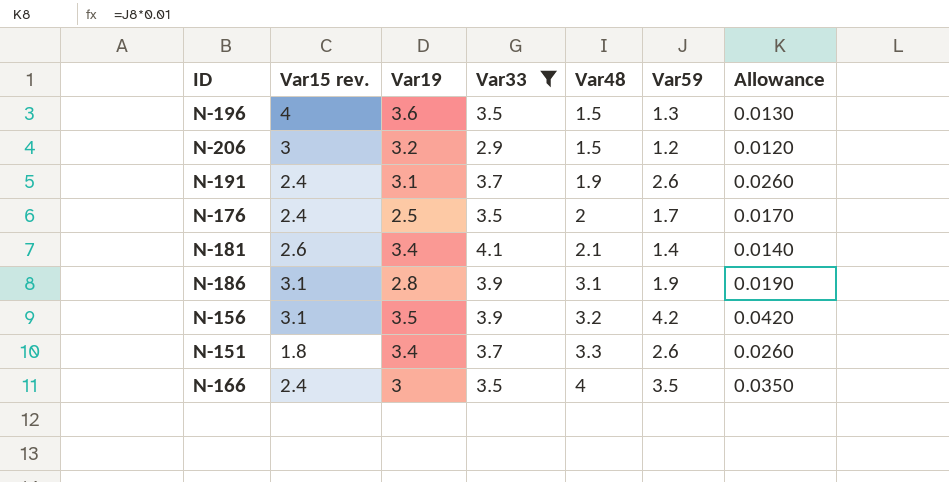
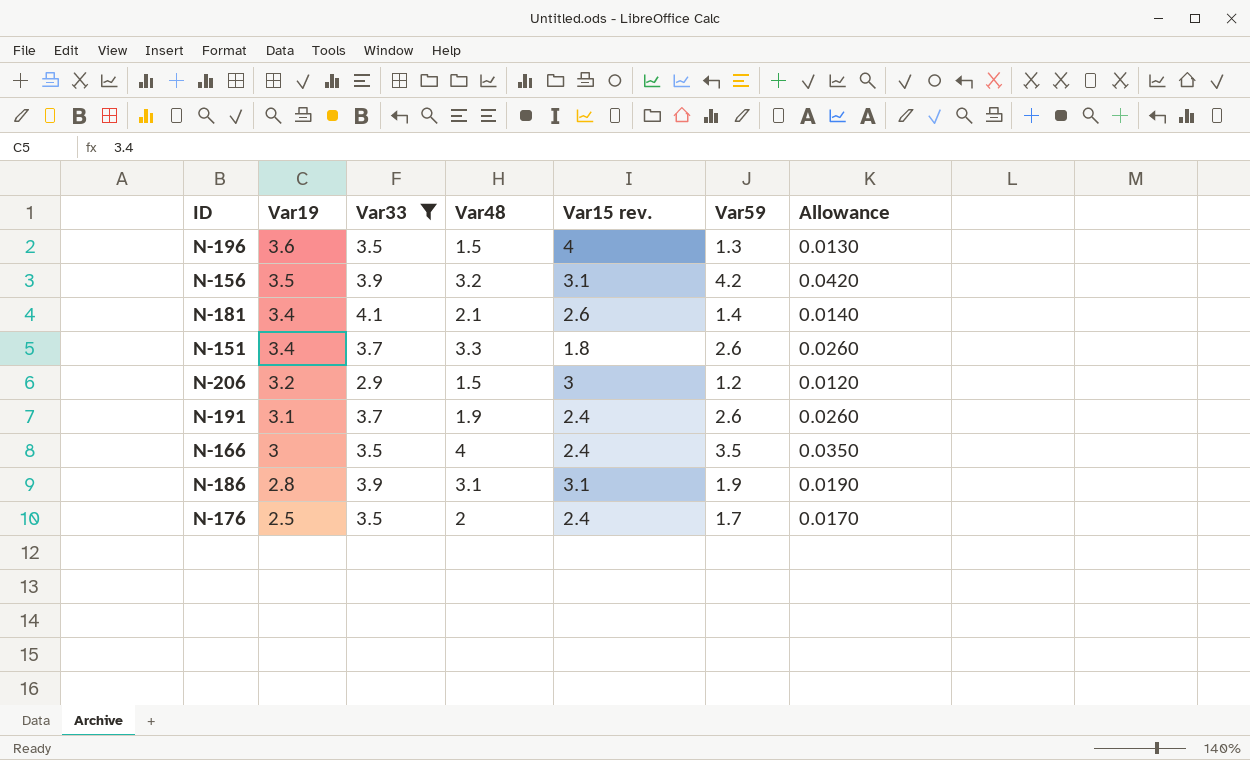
row order: Var48 ascending -> Var19 descending
column Var15 rev. | position: 2 -> 5

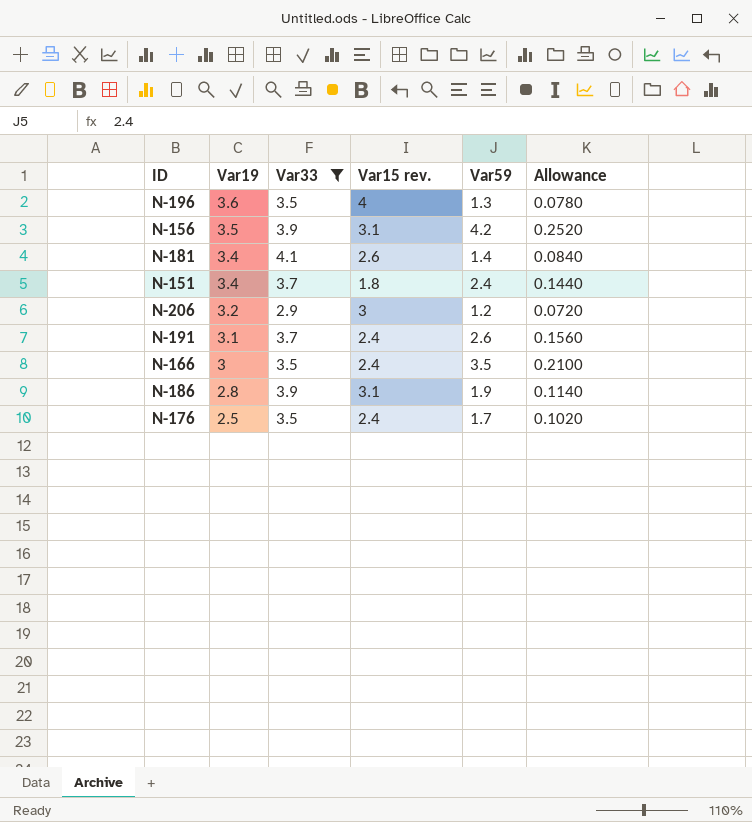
column Var48 | position: 4 -> none
column Allowance | formula: [Var59] * 0.01 -> [Var59] * 0.06
N-151 | Var59: 2.6 -> 2.4

